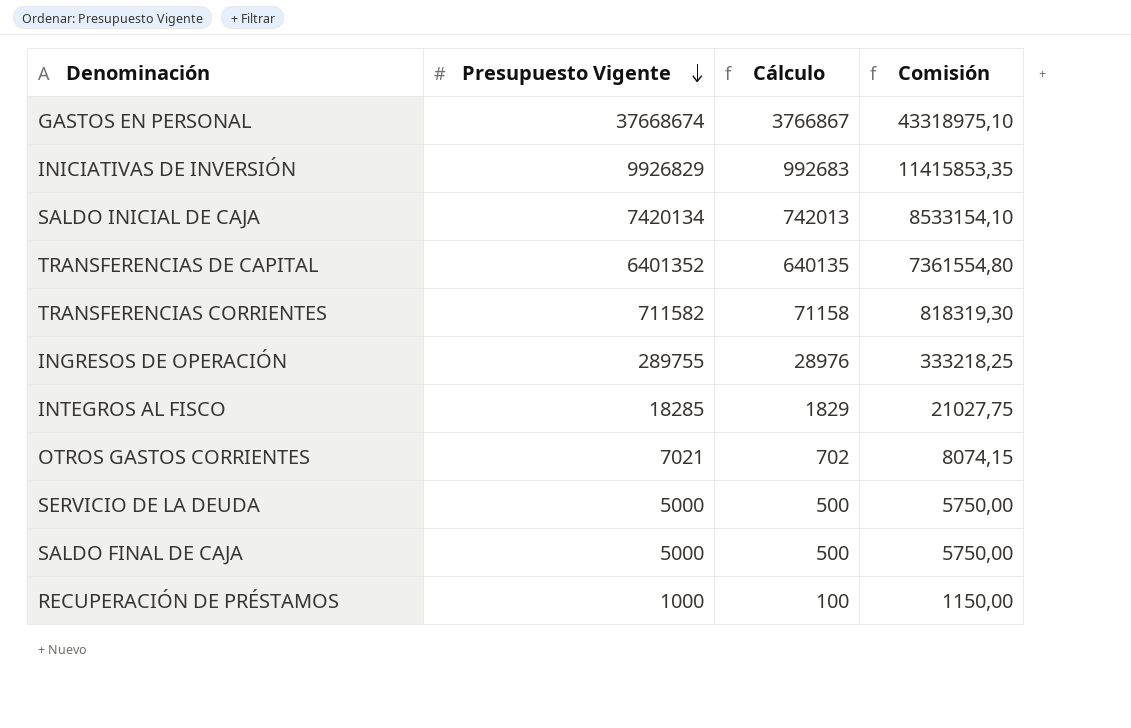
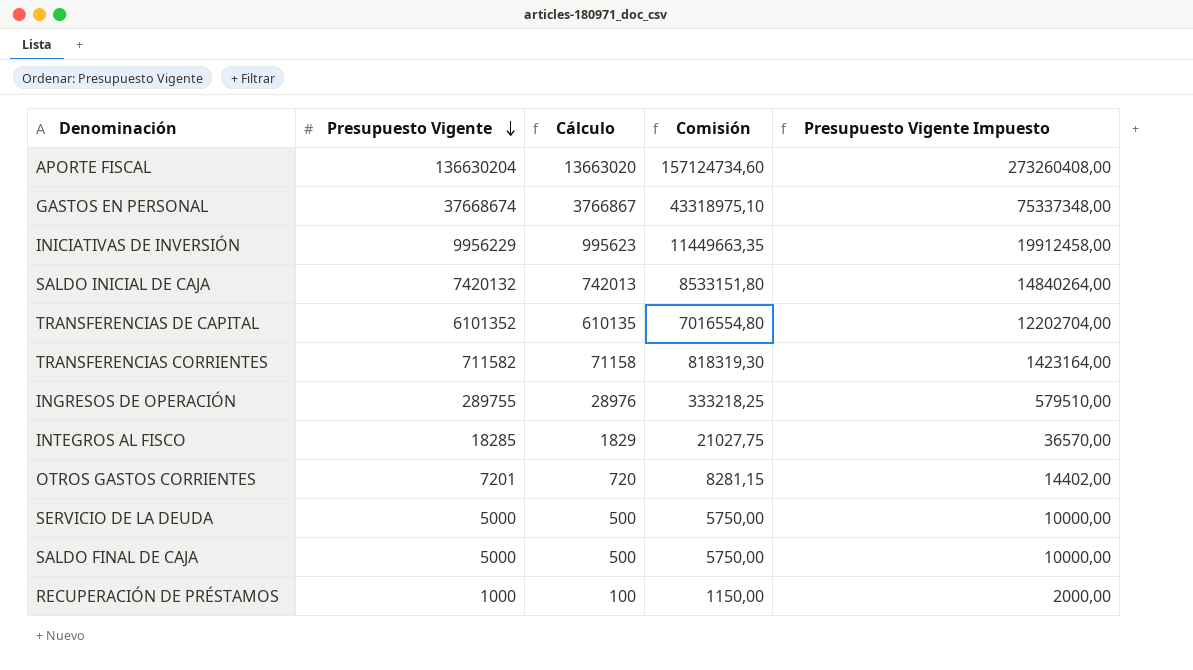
column Presupuesto Vigente Impuesto | formula: none -> [Presupuesto Vigente] * 2
row APORTE FISCAL: none -> 136630204 | 13663020 | 157124734,60 | 273260408,00
INICIATIVAS DE INVERSIÓN | Presupuesto Vigente: 9926829 -> 9956229
INICIATIVAS DE INVERSIÓN | Cálculo: 992683 -> 995623
INICIATIVAS DE INVERSIÓN | Comisión: 11415853,35 -> 11449663,35
SALDO INICIAL DE CAJA | Presupuesto Vigente: 7420134 -> 7420132
SALDO INICIAL DE CAJA | Comisión: 8533154,10 -> 8533151,80
TRANSFERENCIAS DE CAPITAL | Presupuesto Vigente: 6401352 -> 6101352
TRANSFERENCIAS DE CAPITAL | Cálculo: 640135 -> 610135
TRANSFERENCIAS DE CAPITAL | Comisión: 7361554,80 -> 7016554,80
OTROS GASTOS CORRIENTES | Presupuesto Vigente: 7021 -> 7201
OTROS GASTOS CORRIENTES | Cálculo: 702 -> 720
OTROS GASTOS CORRIENTES | Comisión: 8074,15 -> 8281,15

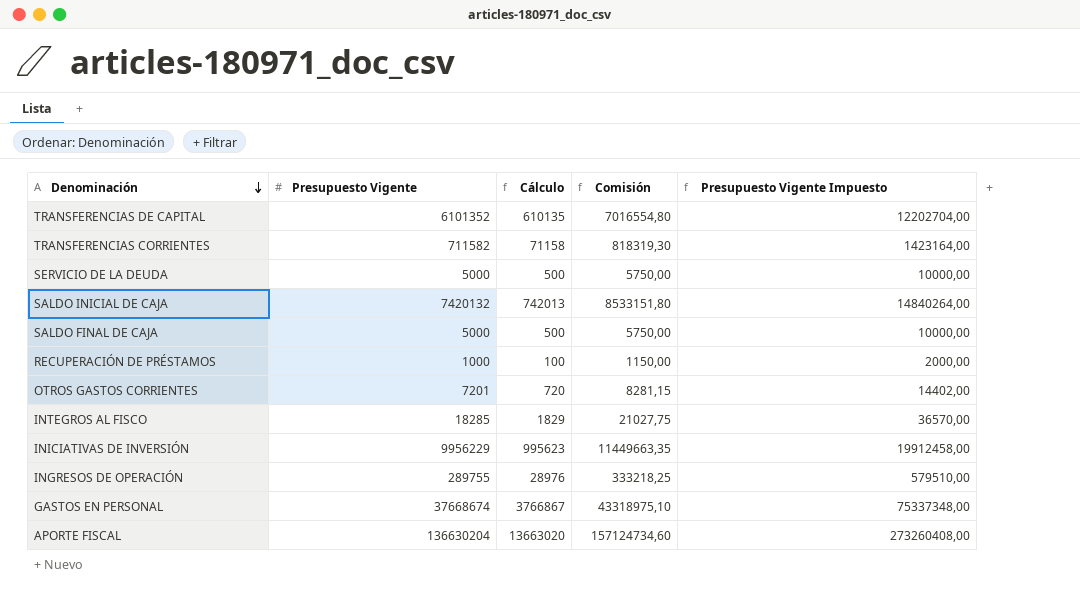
row order: Presupuesto Vigente descending -> Denominación descending

